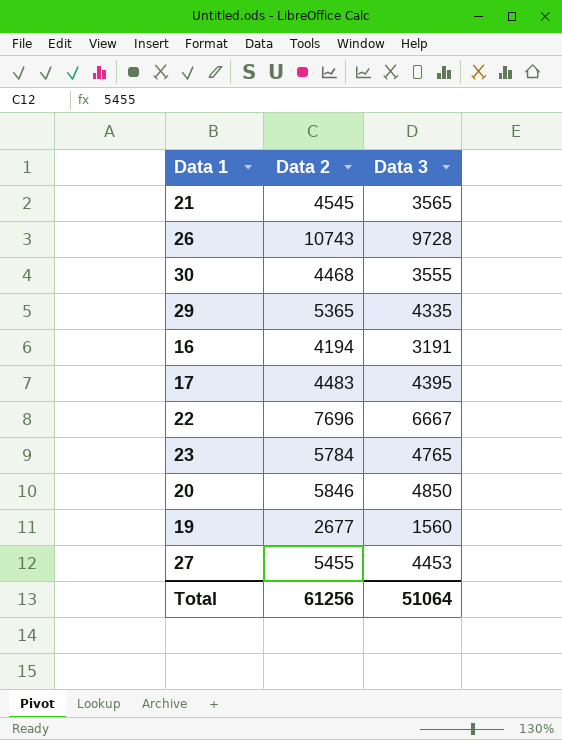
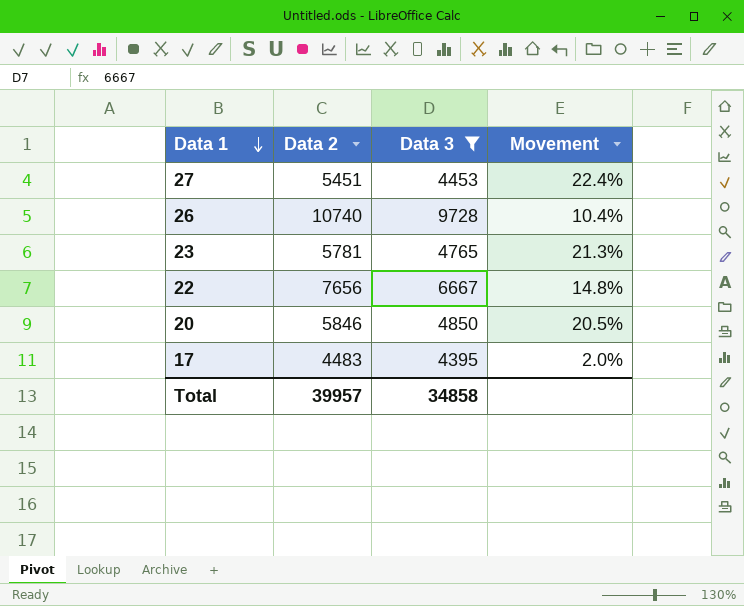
filter: none -> Data 3 >= 4395
row order: none -> Data 1 descending
column Movement | formula: none -> ([Data 2] - [Data 3]) / [Data 3]
27 | Data 2: 5455 -> 5451
26 | Data 2: 10743 -> 10740
23 | Data 2: 5784 -> 5781
22 | Data 2: 7696 -> 7656
Total | Data 2: 61256 -> 39957
Total | Data 3: 51064 -> 34858

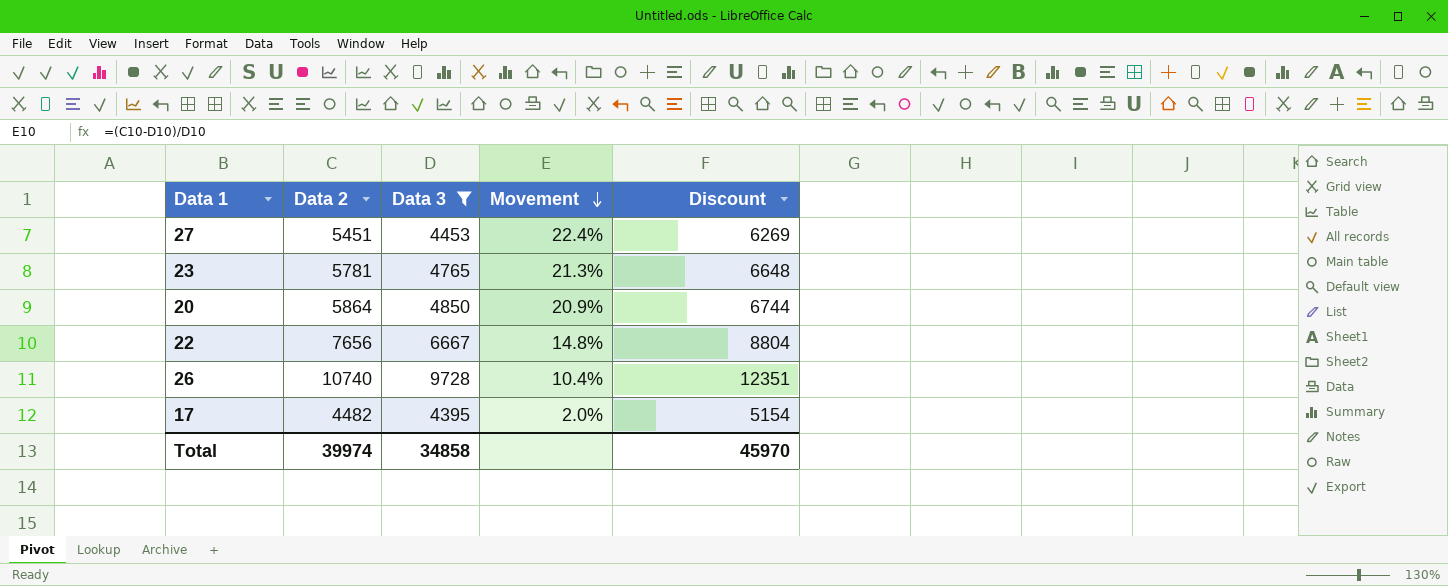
row order: Data 1 descending -> Movement descending
column Discount | formula: none -> [Data 2] * 1.15
20 | Data 2: 5846 -> 5864
20 | Movement: 20.5% -> 20.9%
17 | Data 2: 4483 -> 4482
Total | Data 2: 39957 -> 39974

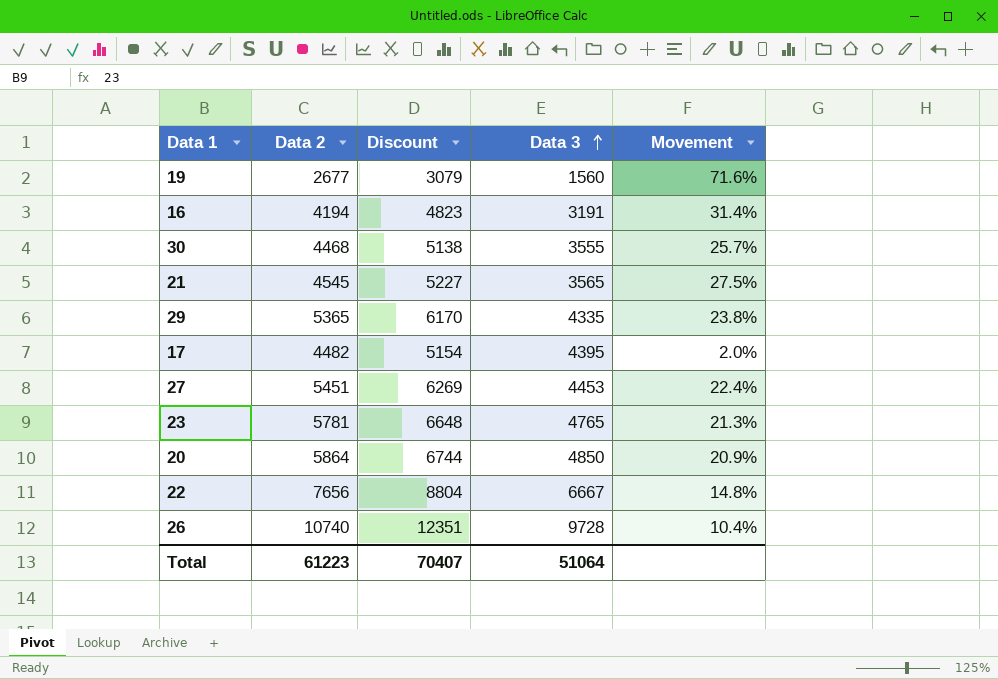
filter: Data 3 >= 4395 -> none
row order: Movement descending -> Data 3 ascending
column Discount | position: 5 -> 3
Total | Data 2: 39974 -> 61223
Total | Discount: 45970 -> 70407
Total | Data 3: 34858 -> 51064

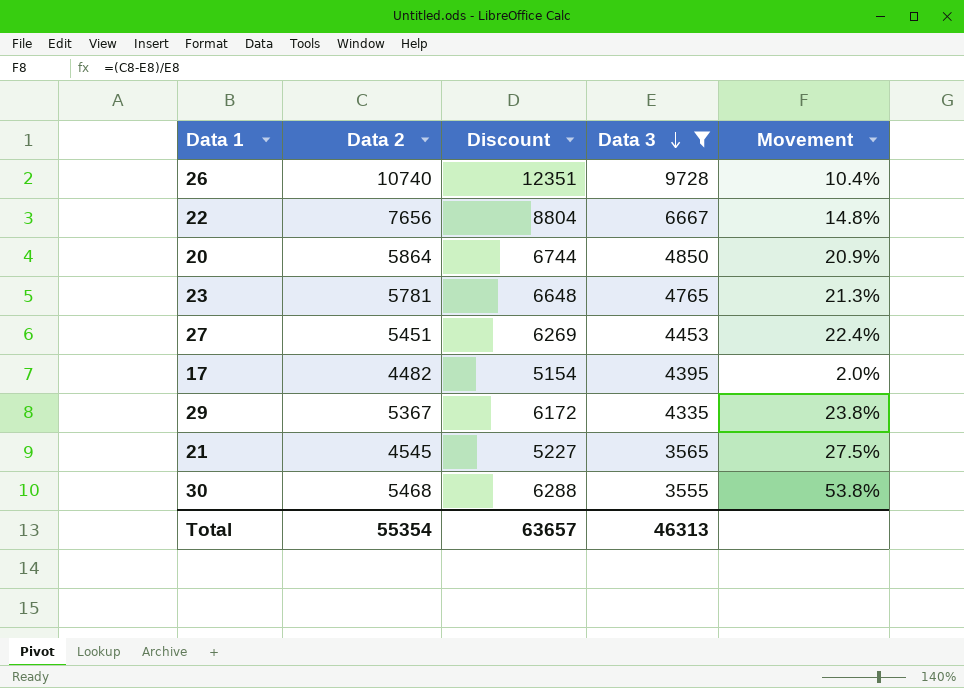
filter: none -> Data 3 >= 3555
row order: Data 3 ascending -> Data 3 descending
29 | Data 2: 5365 -> 5367
29 | Discount: 6170 -> 6172
30 | Data 2: 4468 -> 5468
30 | Discount: 5138 -> 6288
30 | Movement: 25.7% -> 53.8%
Total | Data 2: 61223 -> 55354
Total | Discount: 70407 -> 63657
Total | Data 3: 51064 -> 46313

